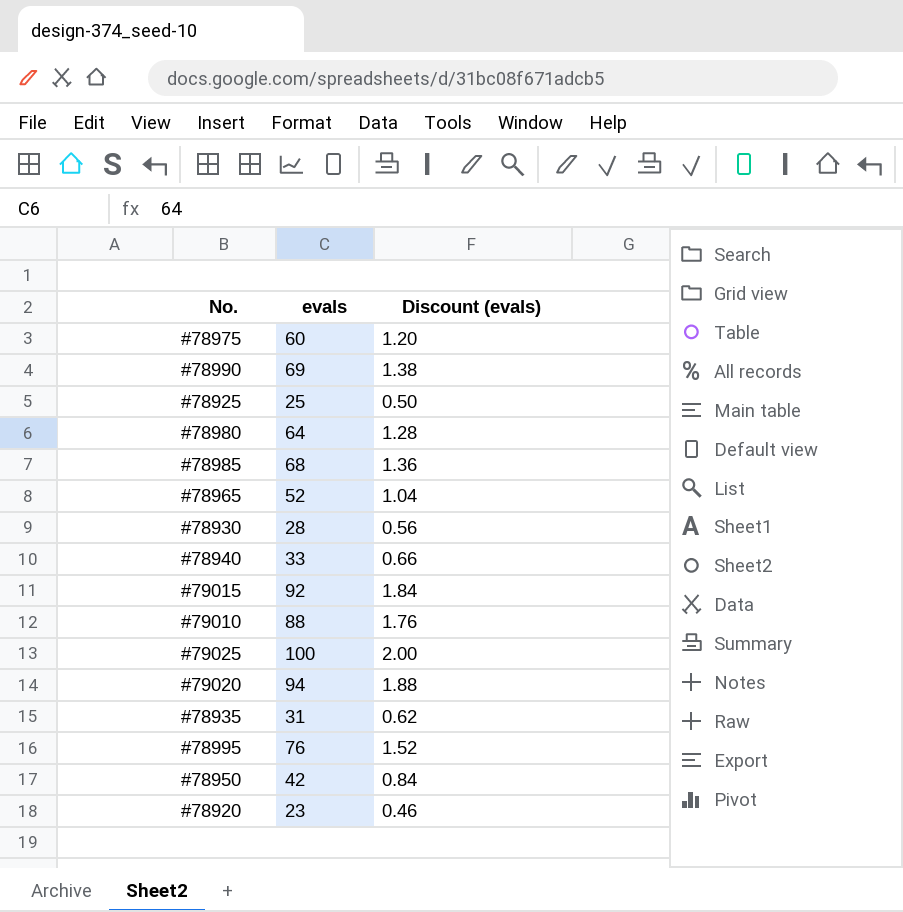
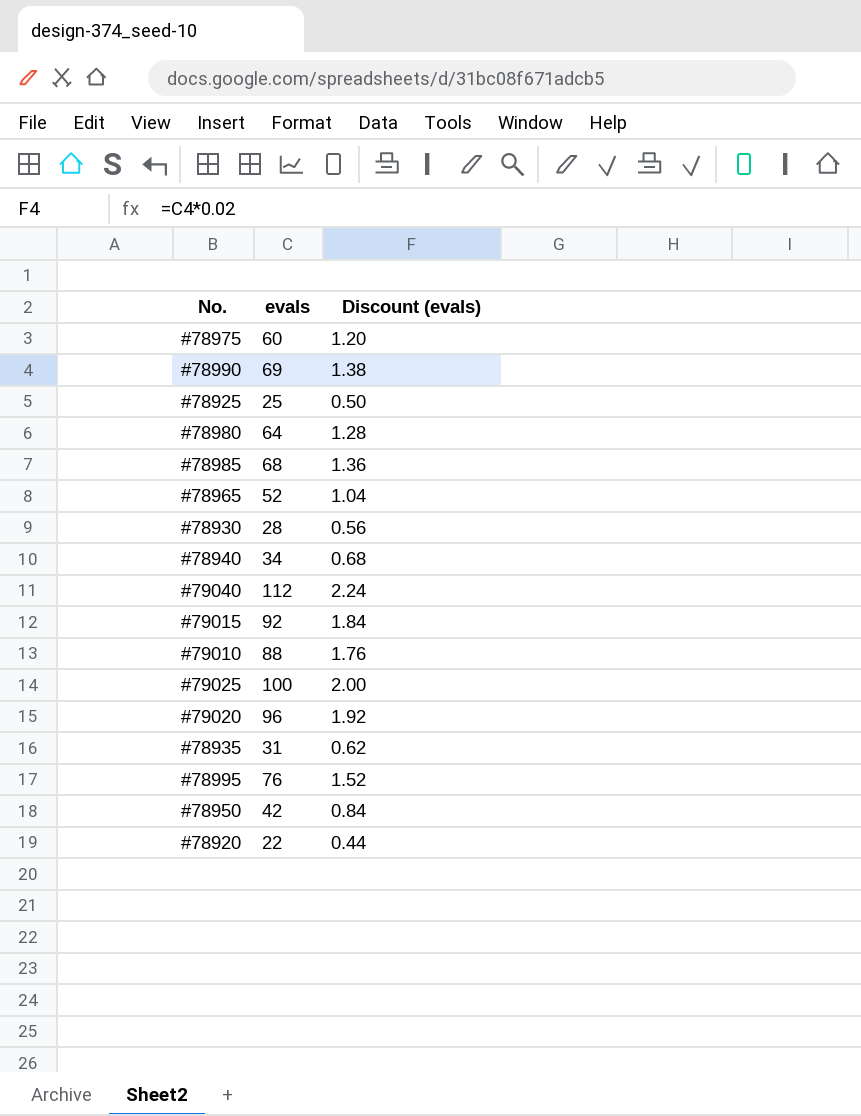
#78940 | evals: 33 -> 34
#78940 | Discount (evals): 0.66 -> 0.68
row #79040: none -> 112 | 2.24
#79020 | evals: 94 -> 96
#79020 | Discount (evals): 1.88 -> 1.92
#78920 | evals: 23 -> 22
#78920 | Discount (evals): 0.46 -> 0.44

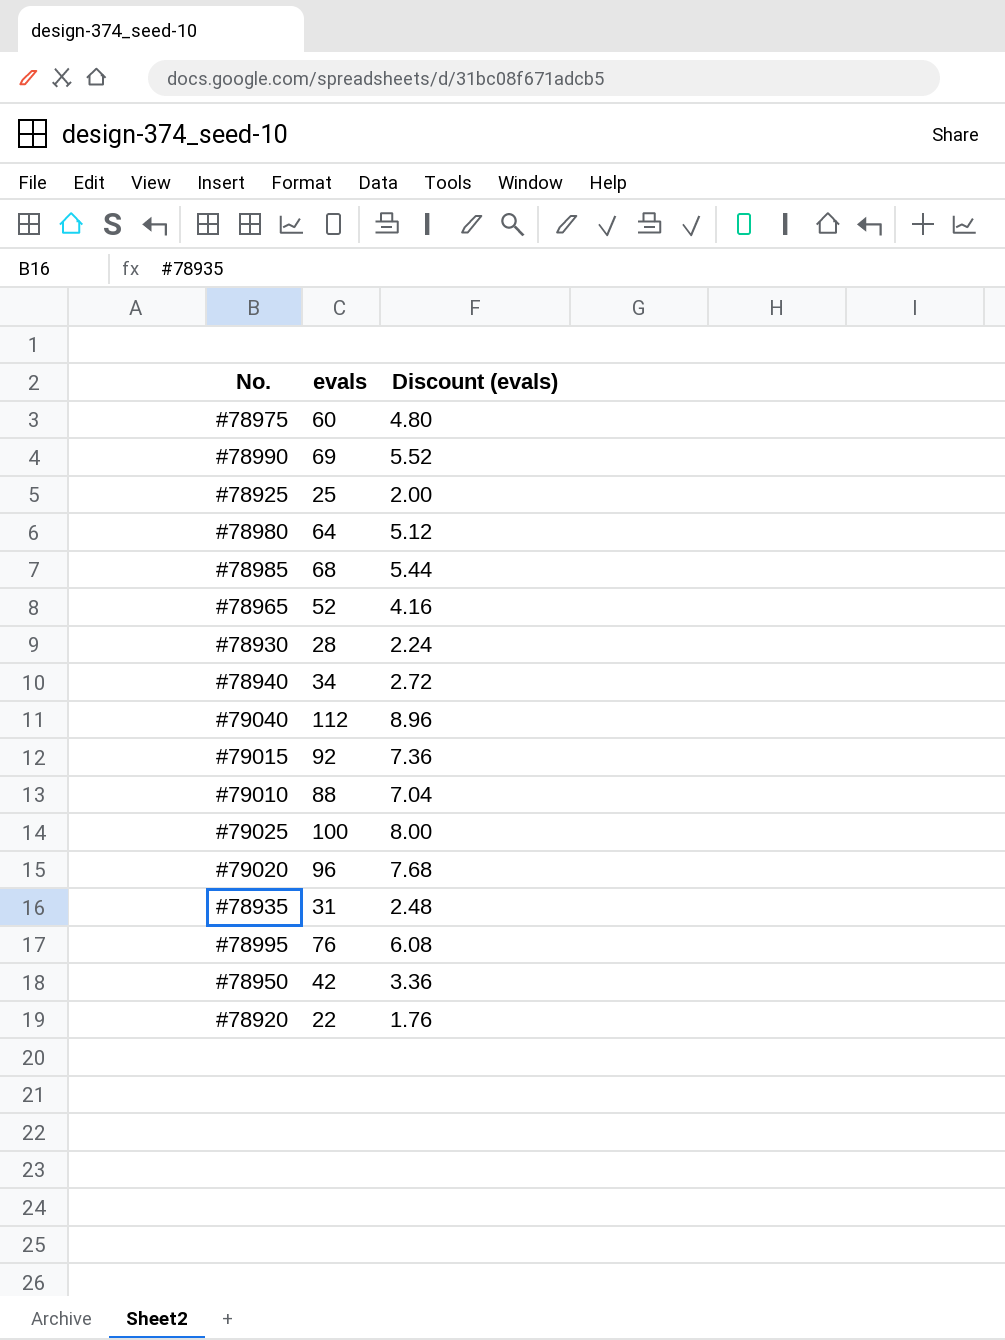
column Discount (evals) | formula: [evals] * 0.02 -> [evals] * 0.08

